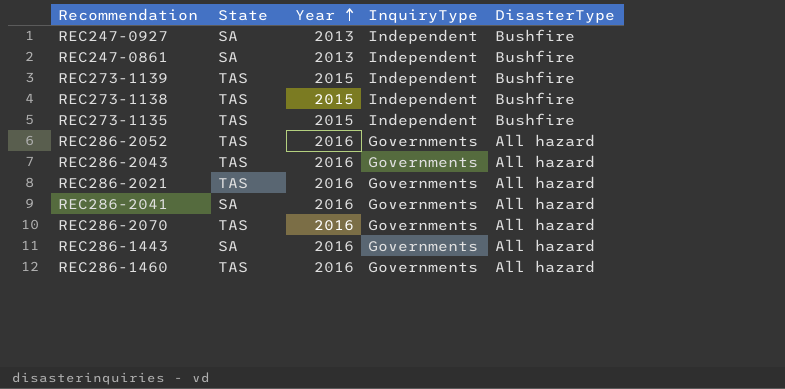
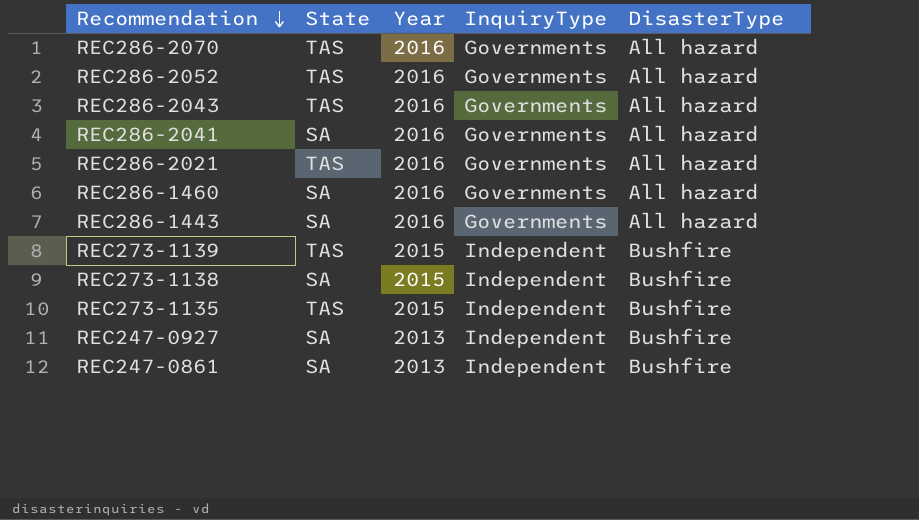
row order: Year ascending -> Recommendation descending
REC286-1460 | State: TAS -> SA
REC273-1138 | State: TAS -> SA

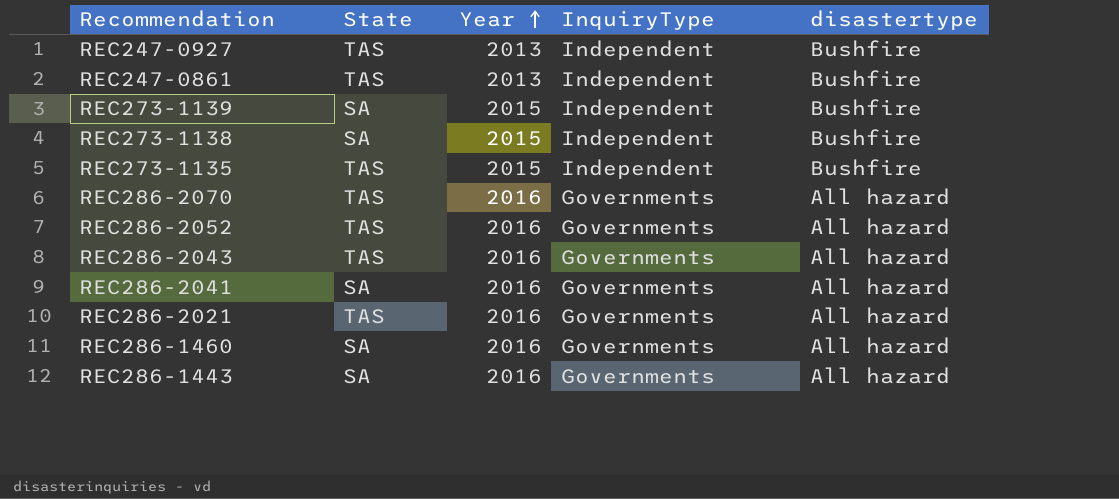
row order: Recommendation descending -> Year ascending
column name: DisasterType -> disastertype
REC247-0927 | State: SA -> TAS
REC247-0861 | State: SA -> TAS
REC273-1139 | State: TAS -> SA

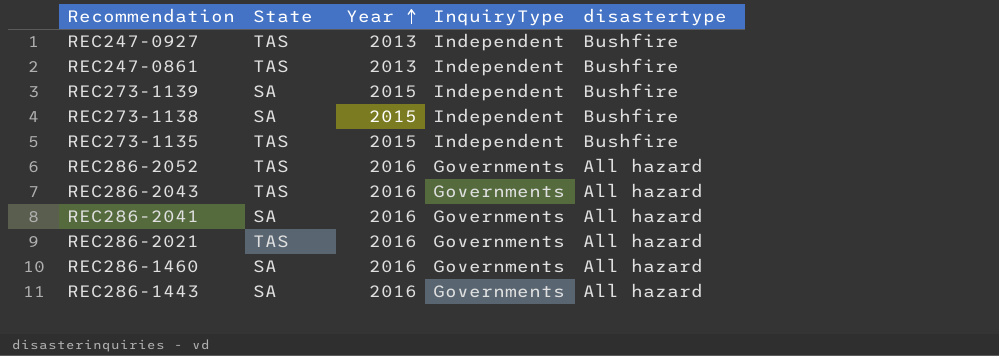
row REC286-2070: TAS | 2016 | Governments | All hazard -> none

